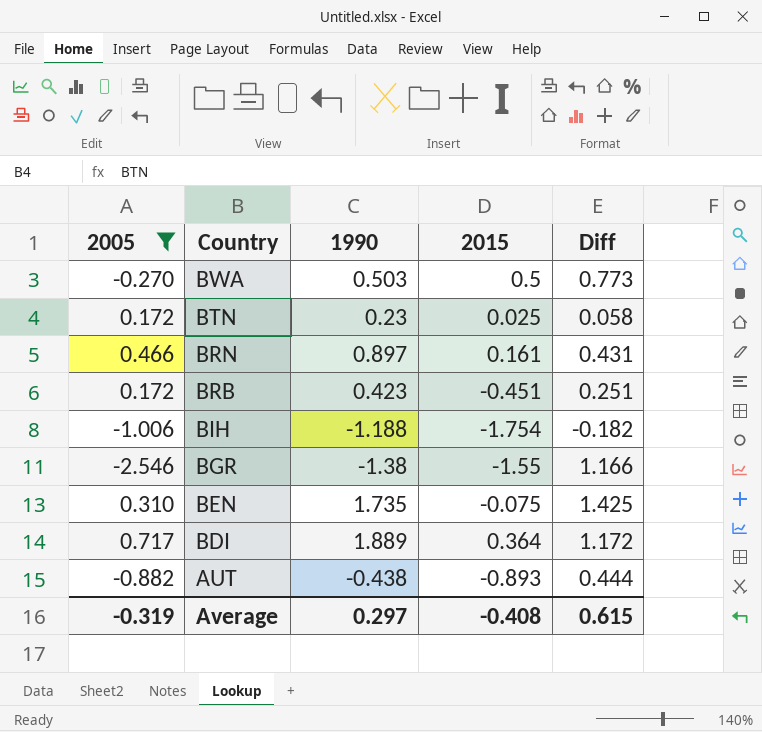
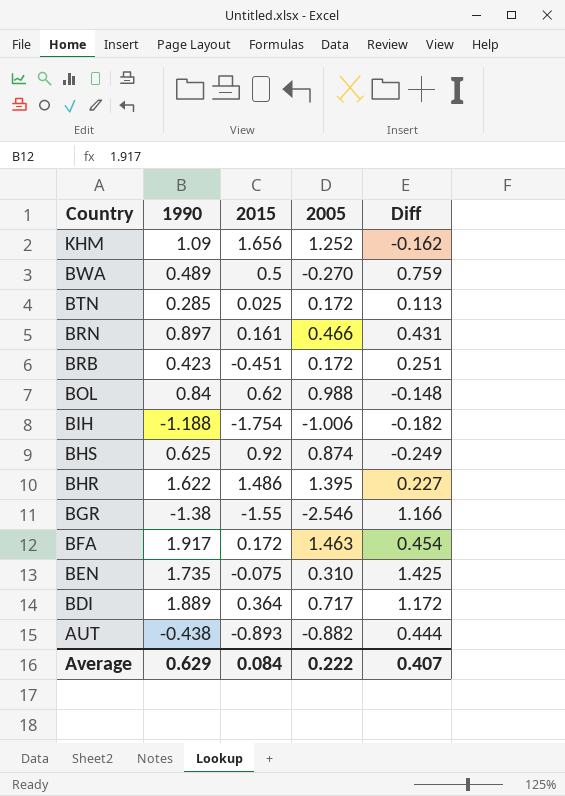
filter: 2005 <= 0.717 -> none
column 2005 | position: 1 -> 4
BWA | 1990: 0.503 -> 0.489
BWA | Diff: 0.773 -> 0.759
BTN | 1990: 0.23 -> 0.285
BTN | Diff: 0.058 -> 0.113
Average | 1990: 0.297 -> 0.629
Average | 2015: -0.408 -> 0.084
Average | 2005: -0.319 -> 0.222
Average | Diff: 0.615 -> 0.407

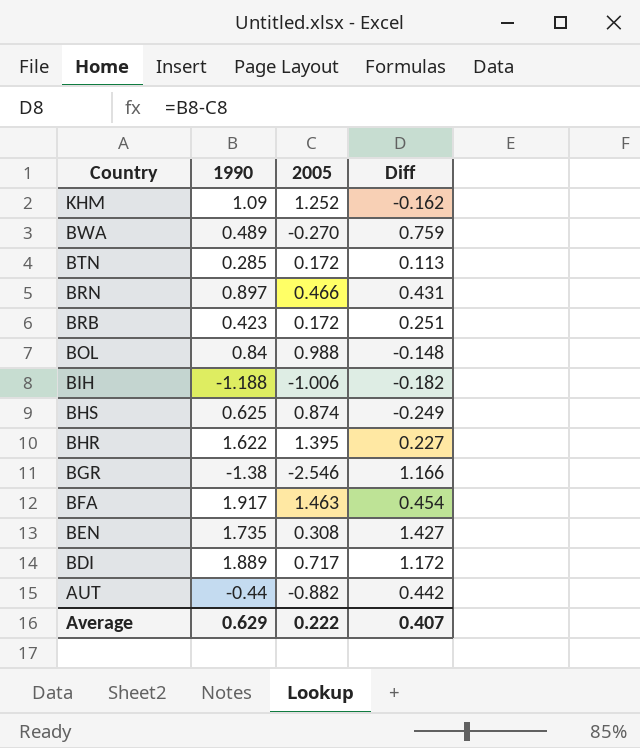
column 2015 | position: 3 -> none
BEN | 2005: 0.310 -> 0.308
BEN | Diff: 1.425 -> 1.427
AUT | 1990: -0.438 -> -0.44
AUT | Diff: 0.444 -> 0.442

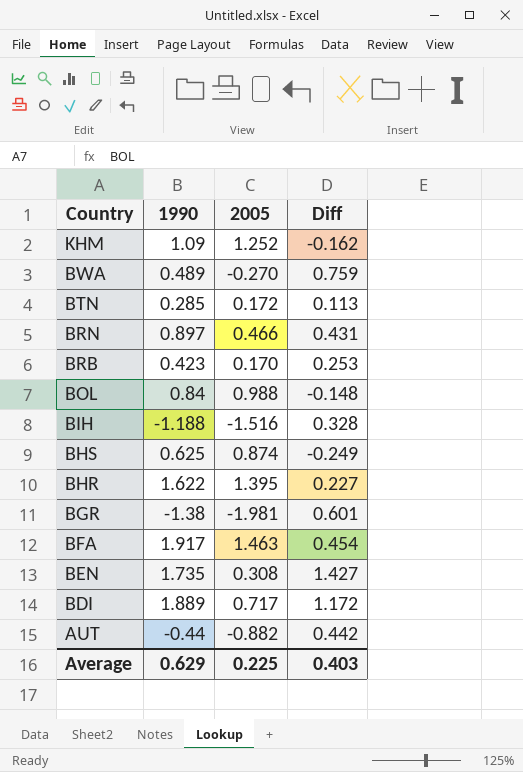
BRB | 2005: 0.172 -> 0.170
BRB | Diff: 0.251 -> 0.253
BIH | 2005: -1.006 -> -1.516
BIH | Diff: -0.182 -> 0.328
BGR | 2005: -2.546 -> -1.981
BGR | Diff: 1.166 -> 0.601
Average | 2005: 0.222 -> 0.225
Average | Diff: 0.407 -> 0.403

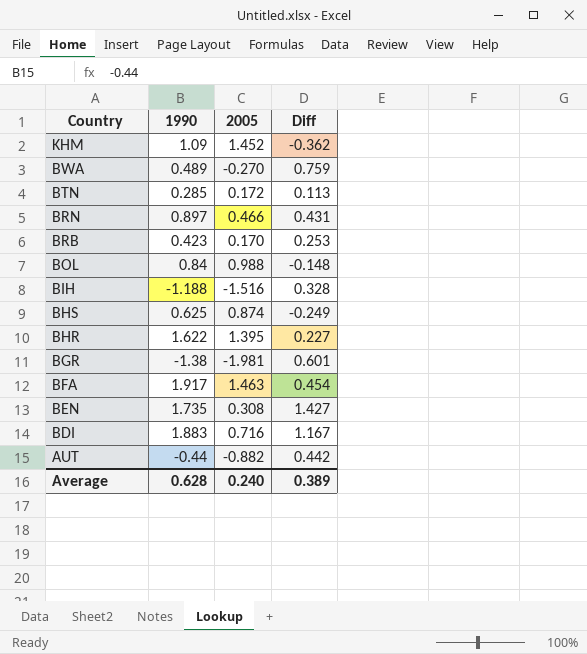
KHM | 2005: 1.252 -> 1.452
KHM | Diff: -0.162 -> -0.362
BDI | 1990: 1.889 -> 1.883
BDI | 2005: 0.717 -> 0.716
BDI | Diff: 1.172 -> 1.167
Average | 1990: 0.629 -> 0.628
Average | 2005: 0.225 -> 0.240
Average | Diff: 0.403 -> 0.389

